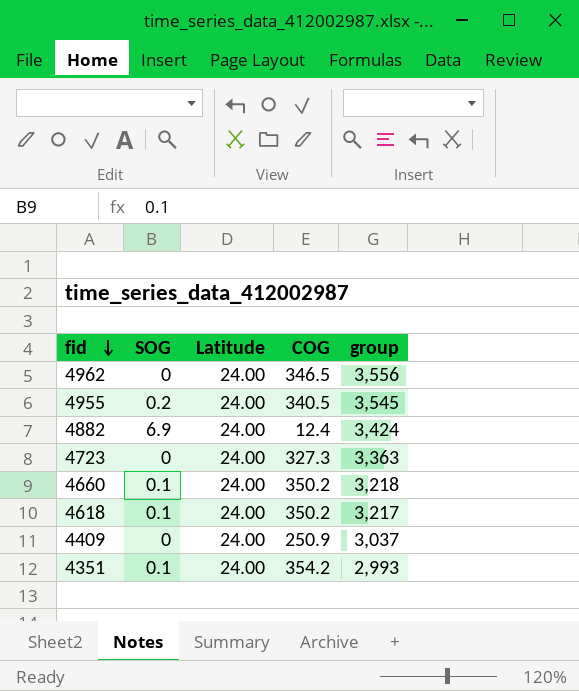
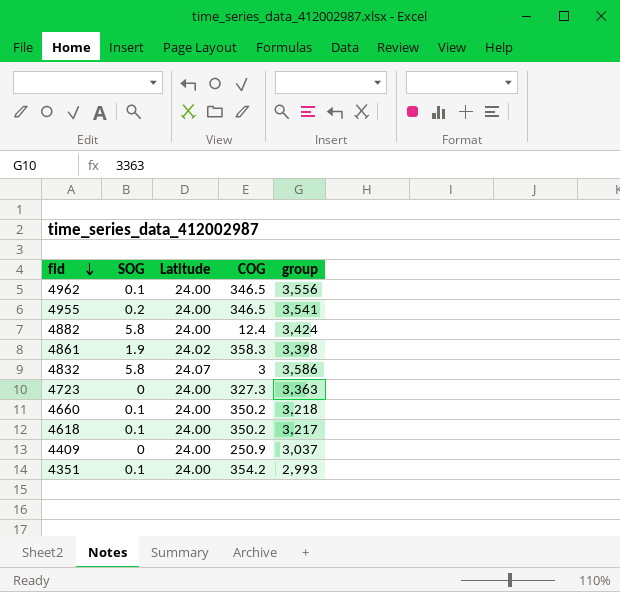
4962 | SOG: 0 -> 0.1
4955 | COG: 340.5 -> 346.5
4955 | group: 3,545 -> 3,541
4882 | SOG: 6.9 -> 5.8
row 4861: none -> 1.9 | 24.02 | 358.3 | 3,398
row 4832: none -> 5.8 | 24.07 | 3 | 3,586

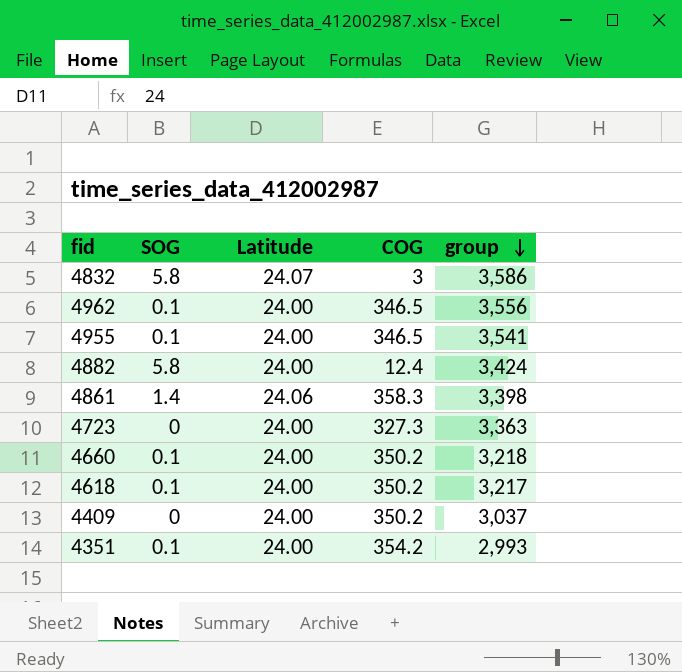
row order: fid descending -> group descending
4955 | SOG: 0.2 -> 0.1
4861 | SOG: 1.9 -> 1.4
4861 | Latitude: 24.02 -> 24.06
4409 | COG: 250.9 -> 350.2

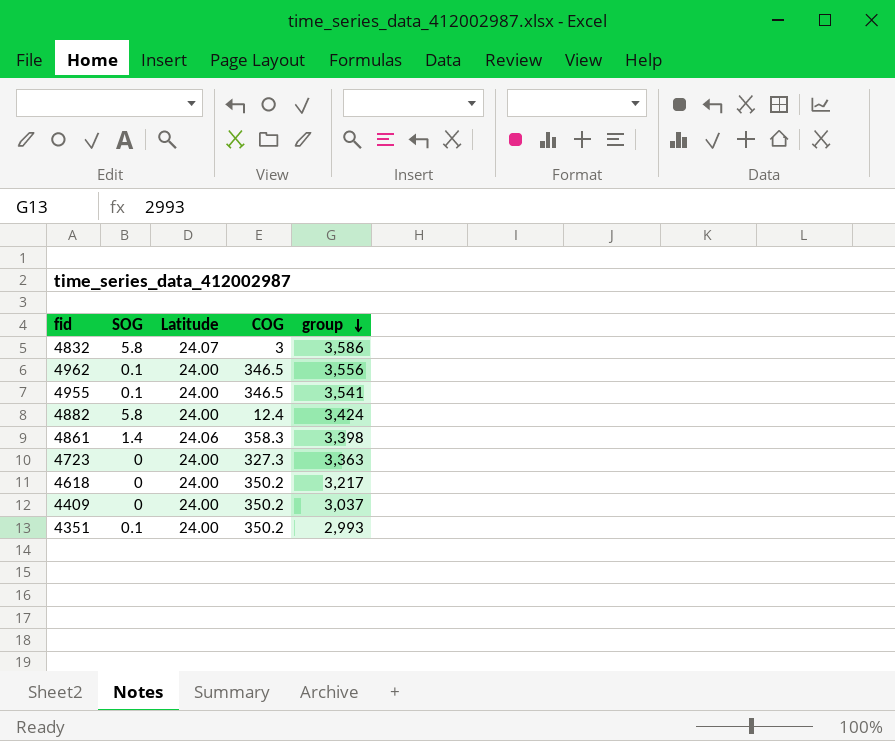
row 4660: 0.1 | 24.00 | 350.2 | 3,218 -> none
4618 | SOG: 0.1 -> 0
4351 | COG: 354.2 -> 350.2

